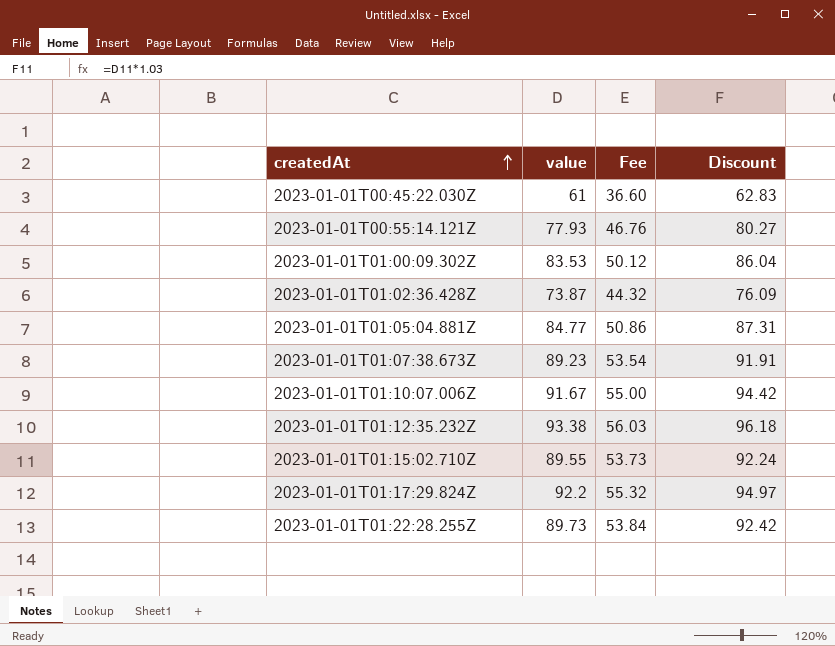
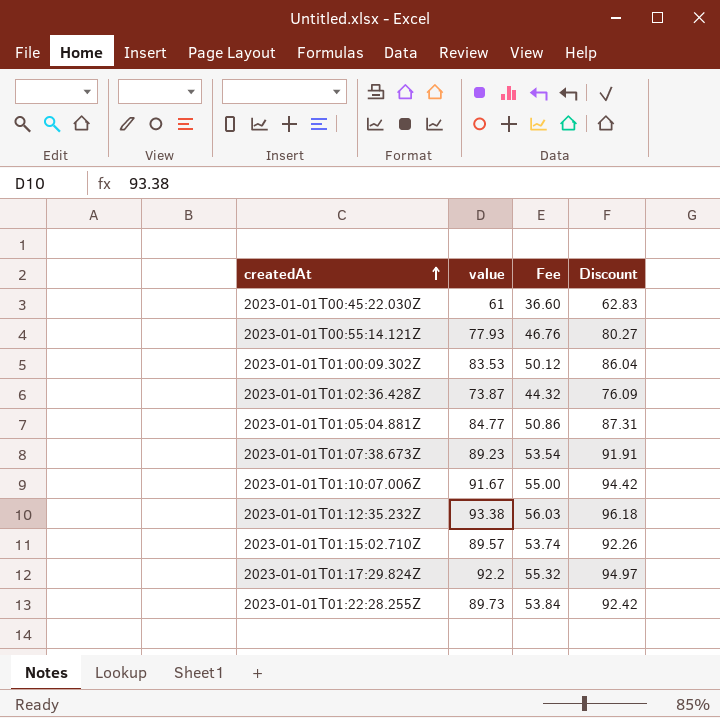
2023-01-01T01:15:02.710Z | value: 89.55 -> 89.57
2023-01-01T01:15:02.710Z | Fee: 53.73 -> 53.74
2023-01-01T01:15:02.710Z | Discount: 92.24 -> 92.26

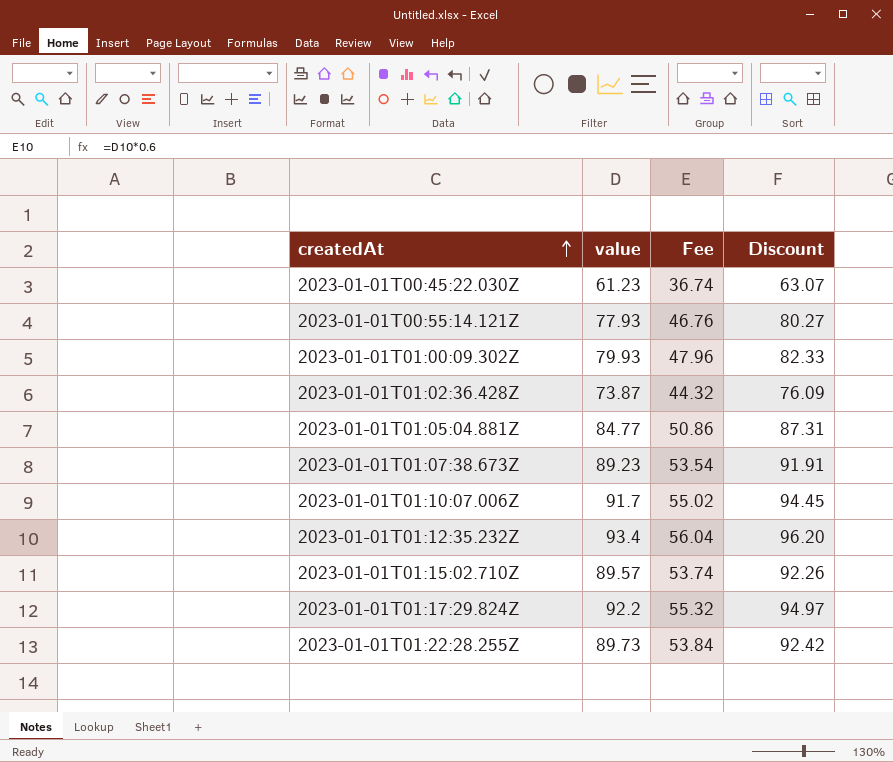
2023-01-01T00:45:22.030Z | value: 61 -> 61.23
2023-01-01T00:45:22.030Z | Fee: 36.60 -> 36.74
2023-01-01T00:45:22.030Z | Discount: 62.83 -> 63.07
2023-01-01T01:00:09.302Z | value: 83.53 -> 79.93
2023-01-01T01:00:09.302Z | Fee: 50.12 -> 47.96
2023-01-01T01:00:09.302Z | Discount: 86.04 -> 82.33
2023-01-01T01:10:07.006Z | value: 91.67 -> 91.7
2023-01-01T01:10:07.006Z | Fee: 55.00 -> 55.02
2023-01-01T01:10:07.006Z | Discount: 94.42 -> 94.45
2023-01-01T01:12:35.232Z | value: 93.38 -> 93.4
2023-01-01T01:12:35.232Z | Fee: 56.03 -> 56.04
2023-01-01T01:12:35.232Z | Discount: 96.18 -> 96.20

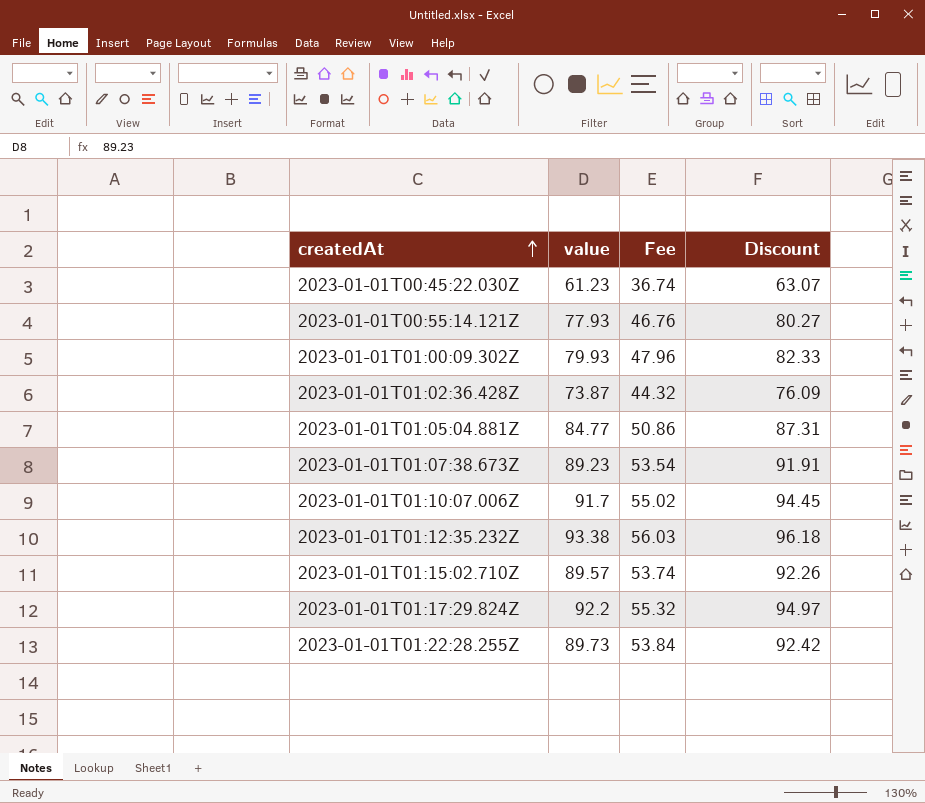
2023-01-01T01:12:35.232Z | value: 93.4 -> 93.38
2023-01-01T01:12:35.232Z | Fee: 56.04 -> 56.03
2023-01-01T01:12:35.232Z | Discount: 96.20 -> 96.18

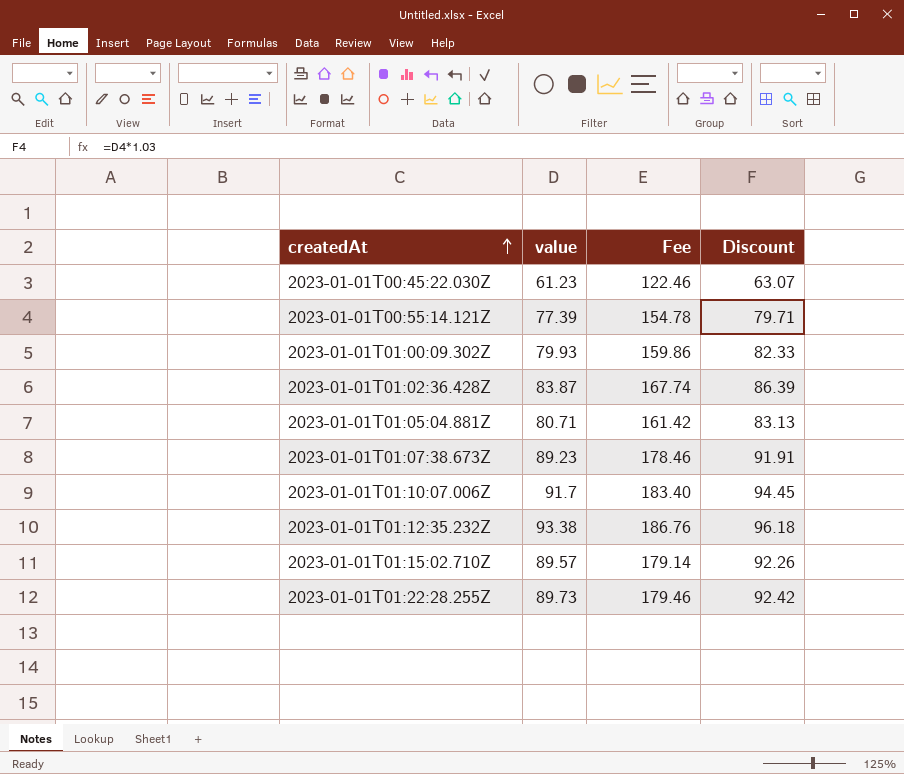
column Fee | formula: [value] * 0.6 -> [value] * 2
row 2023-01-01T01:17:29.824Z: 92.2 | 55.32 | 94.97 -> none
2023-01-01T00:55:14.121Z | value: 77.93 -> 77.39
2023-01-01T00:55:14.121Z | Discount: 80.27 -> 79.71
2023-01-01T01:02:36.428Z | value: 73.87 -> 83.87
2023-01-01T01:02:36.428Z | Discount: 76.09 -> 86.39
2023-01-01T01:05:04.881Z | value: 84.77 -> 80.71
2023-01-01T01:05:04.881Z | Discount: 87.31 -> 83.13

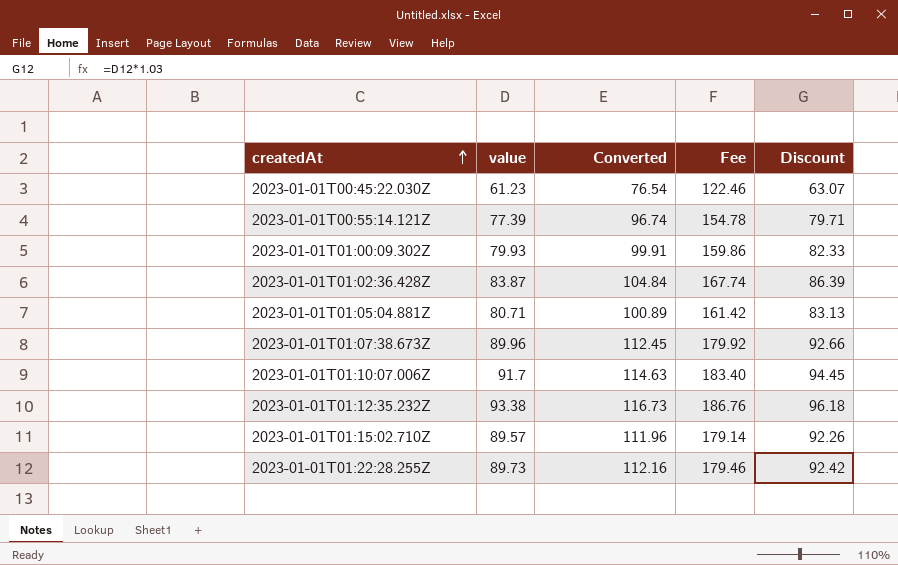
column Converted | formula: none -> [value] * 1.25
2023-01-01T01:07:38.673Z | value: 89.23 -> 89.96
2023-01-01T01:07:38.673Z | Fee: 178.46 -> 179.92
2023-01-01T01:07:38.673Z | Discount: 91.91 -> 92.66

